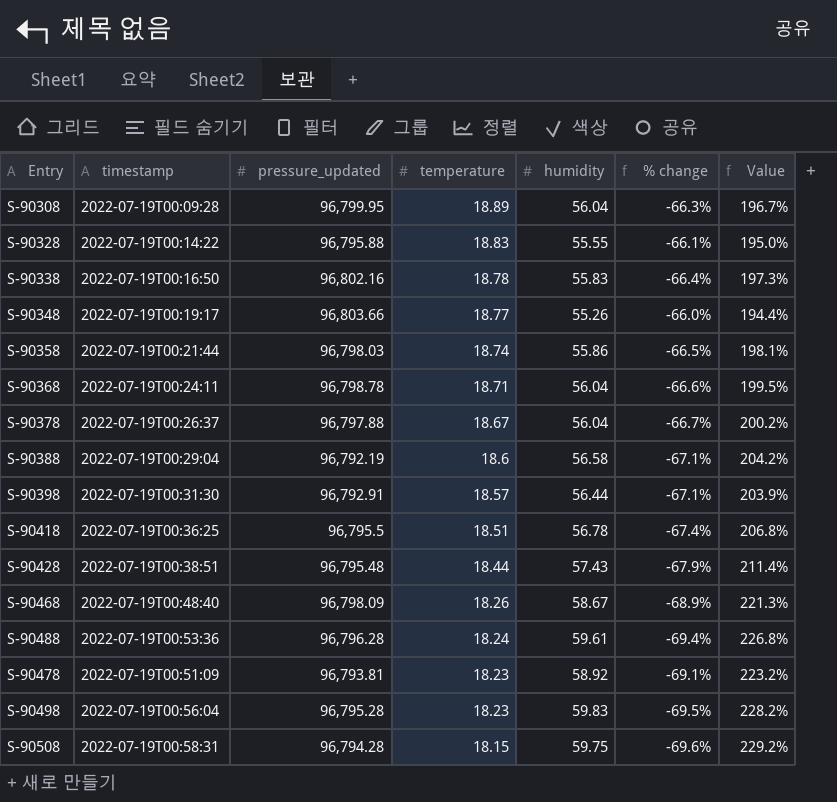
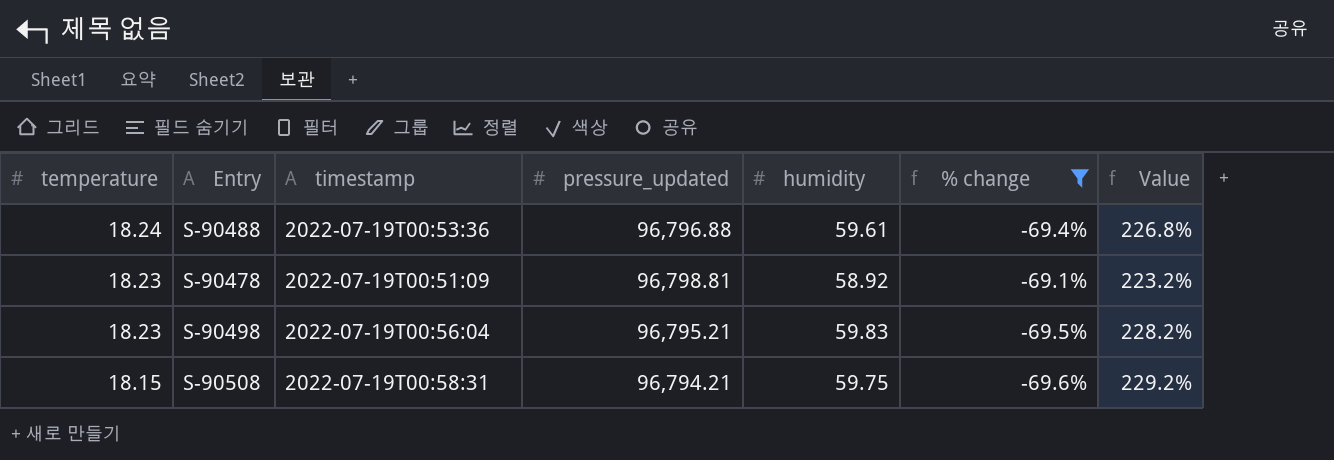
filter: none -> % change <= -69.1%
column temperature | position: 4 -> 1
S-90488 | pressure_updated: 96,796.28 -> 96,796.88
S-90478 | pressure_updated: 96,793.81 -> 96,798.81
S-90498 | pressure_updated: 96,795.28 -> 96,795.21
S-90508 | pressure_updated: 96,794.28 -> 96,794.21

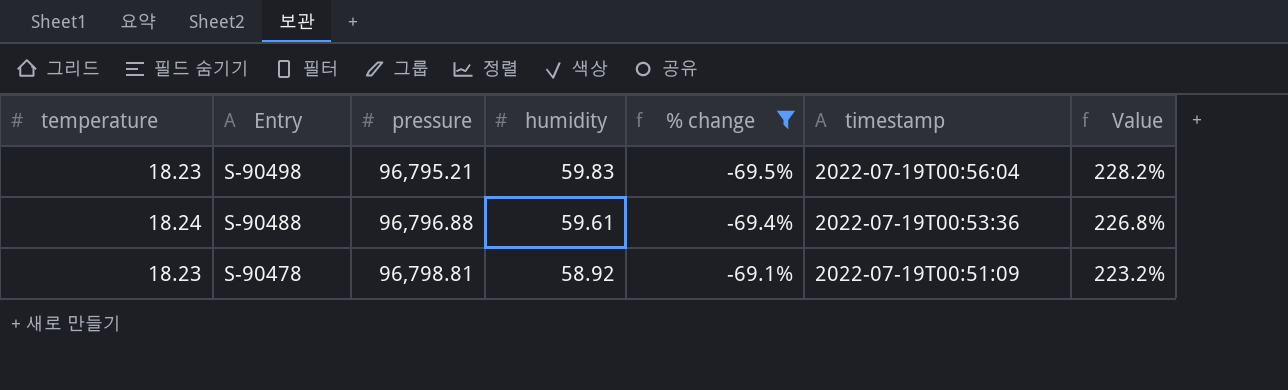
row order: temperature descending -> Entry descending
column name: pressure_updated -> pressure
column timestamp | position: 3 -> 6
row S-90508: 18.15 | 2022-07-19T00:58:31 | 96,794.21 | 59.75 | -69.6% | 229.2% -> none

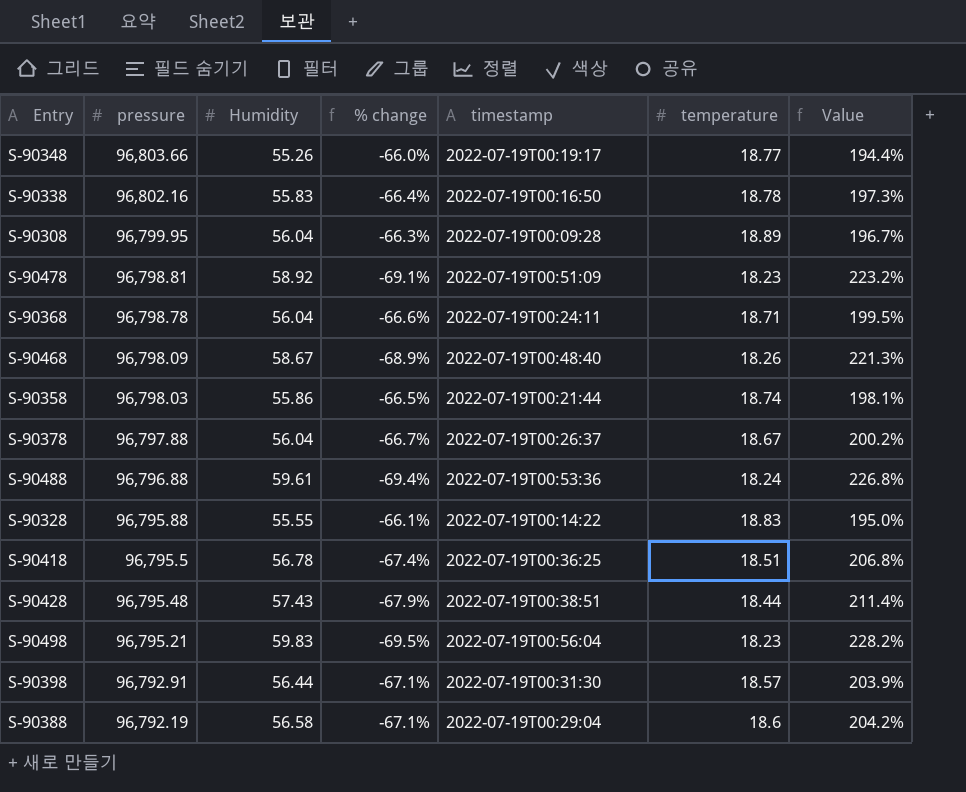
filter: % change <= -69.1% -> none
row order: Entry descending -> pressure descending
column name: humidity -> Humidity
column temperature | position: 1 -> 6

